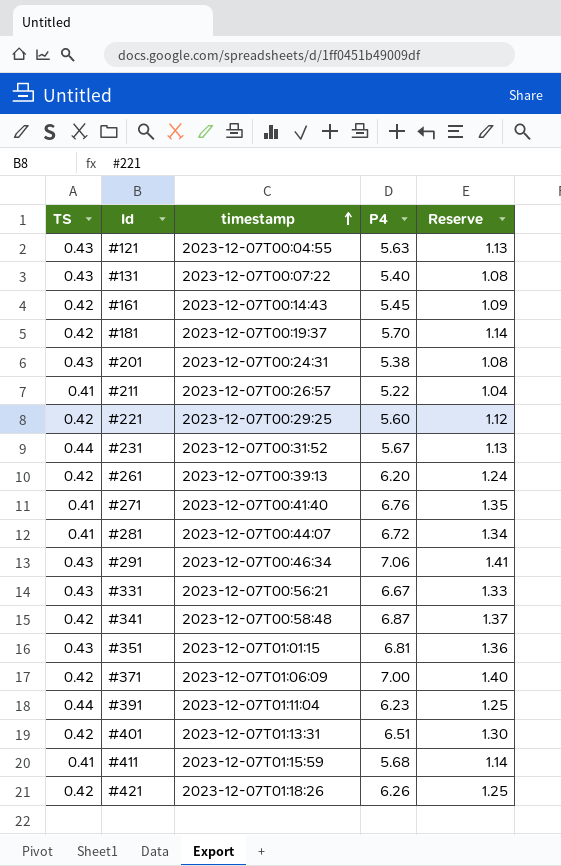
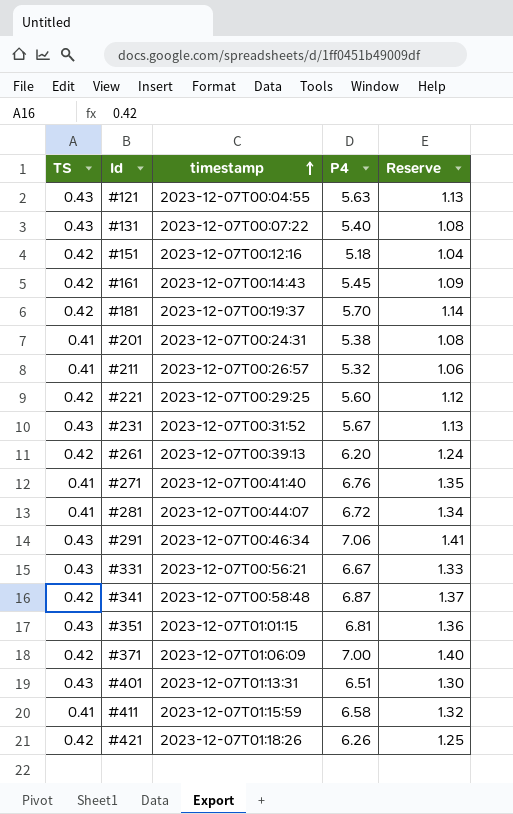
row #391: 0.44 | 2023-12-07T01:11:04 | 6.23 | 1.25 -> none
row #151: none -> 0.42 | 2023-12-07T00:12:16 | 5.18 | 1.04
#201 | TS: 0.43 -> 0.41
#211 | P4: 5.22 -> 5.32
#211 | Reserve: 1.04 -> 1.06
#231 | TS: 0.44 -> 0.43
#401 | TS: 0.42 -> 0.43
#411 | P4: 5.68 -> 6.58
#411 | Reserve: 1.14 -> 1.32

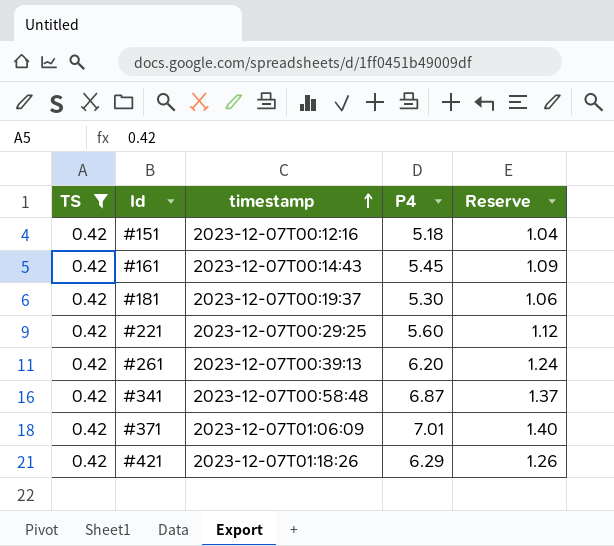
filter: none -> TS = 0.42
#181 | P4: 5.70 -> 5.30
#181 | Reserve: 1.14 -> 1.06
#371 | P4: 7.00 -> 7.01
#421 | P4: 6.26 -> 6.29
#421 | Reserve: 1.25 -> 1.26

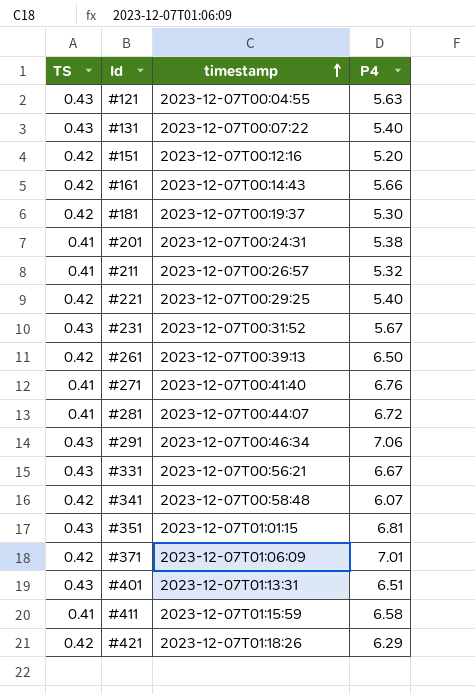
filter: TS = 0.42 -> none
column Reserve | formula: [P4] * 0.2 -> none
#151 | P4: 5.18 -> 5.20
#161 | P4: 5.45 -> 5.66
#221 | P4: 5.60 -> 5.40
#261 | P4: 6.20 -> 6.50
#341 | P4: 6.87 -> 6.07

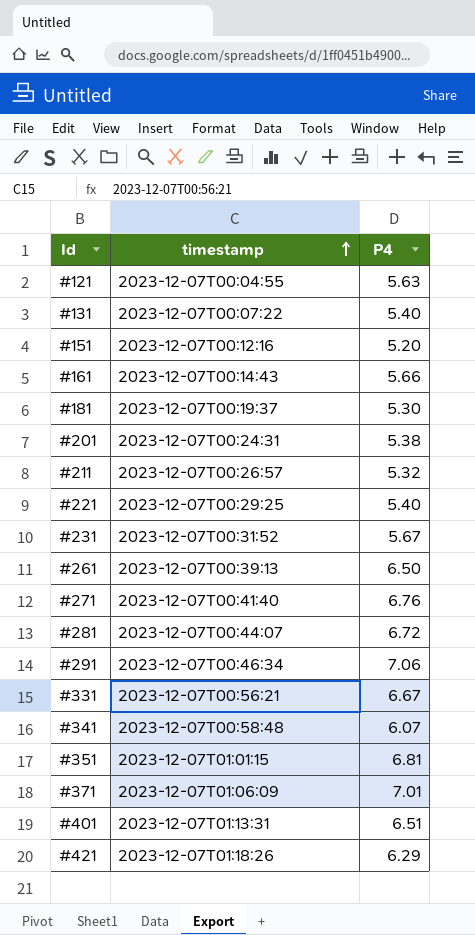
column TS | position: 1 -> none
row #411: 0.41 | 2023-12-07T01:15:59 | 6.58 -> none

